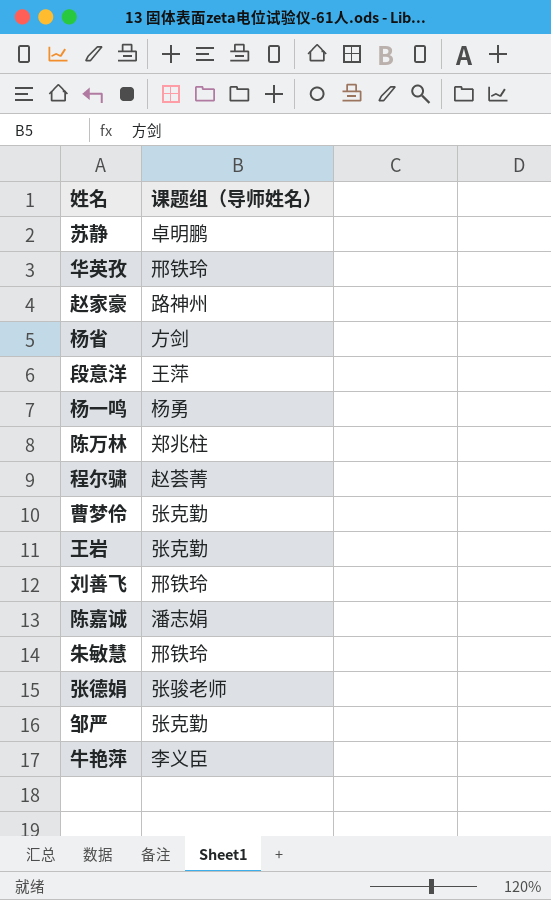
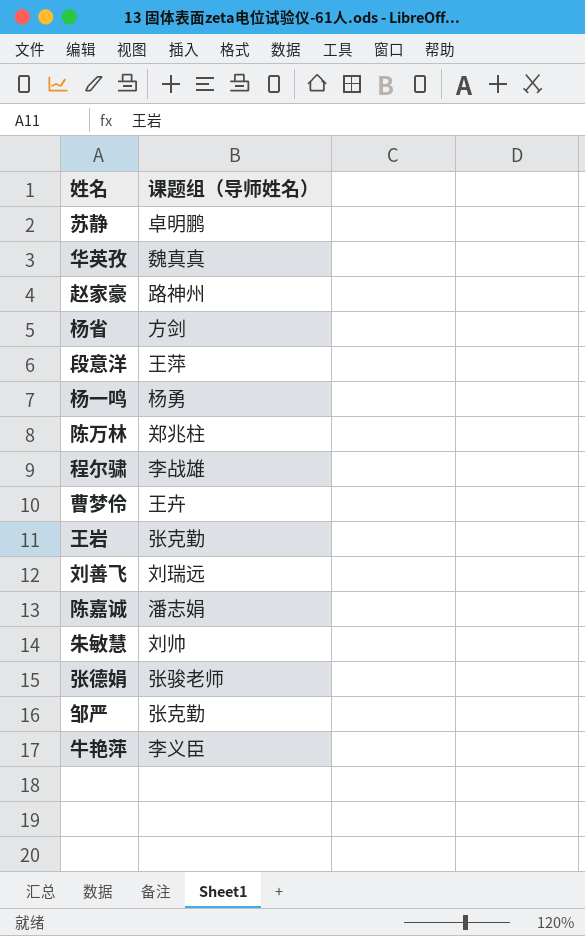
华英孜 | 课题组（导师姓名）: 邢铁玲 -> 魏真真
程尔骕 | 课题组（导师姓名）: 赵荟菁 -> 李战雄
曹梦伶 | 课题组（导师姓名）: 张克勤 -> 王卉
刘善飞 | 课题组（导师姓名）: 邢铁玲 -> 刘瑞远
朱敏慧 | 课题组（导师姓名）: 邢铁玲 -> 刘帅

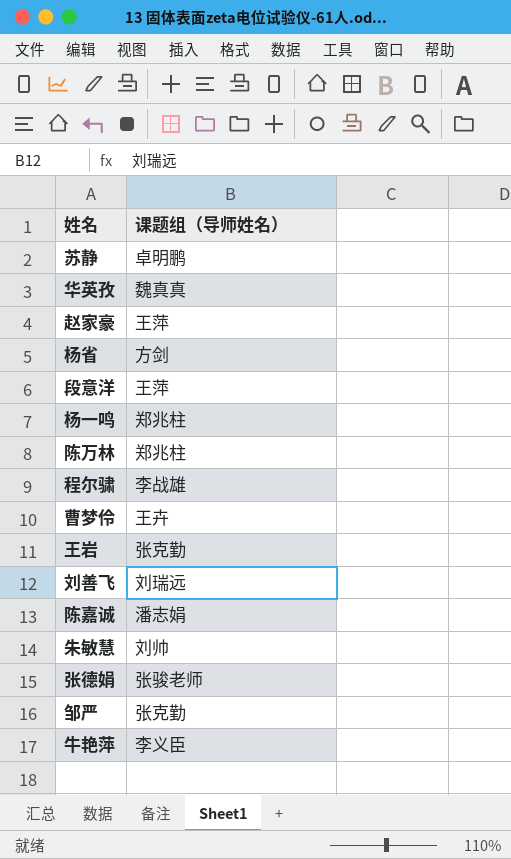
赵家豪 | 课题组（导师姓名）: 路神州 -> 王萍
杨一鸣 | 课题组（导师姓名）: 杨勇 -> 郑兆柱

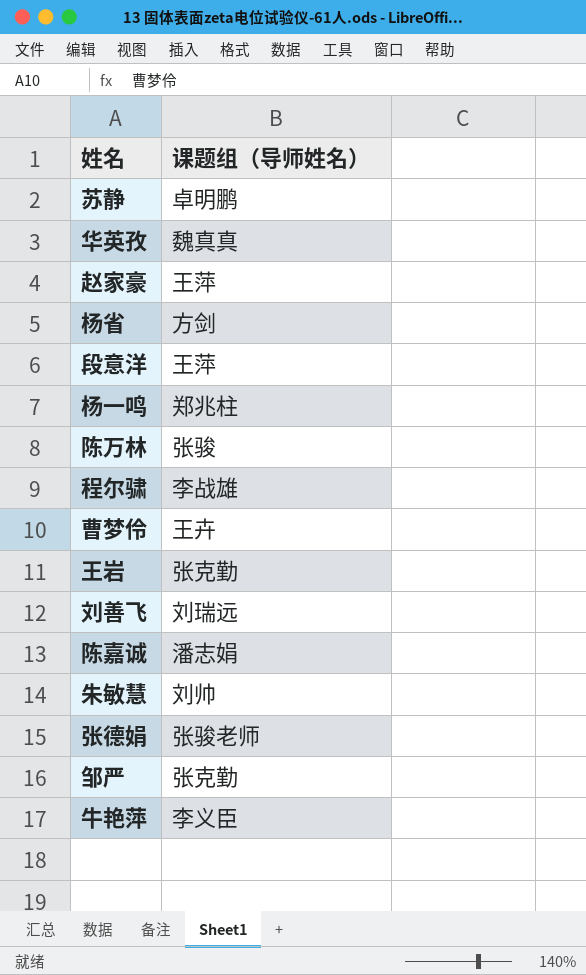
陈万林 | 课题组（导师姓名）: 郑兆柱 -> 张骏

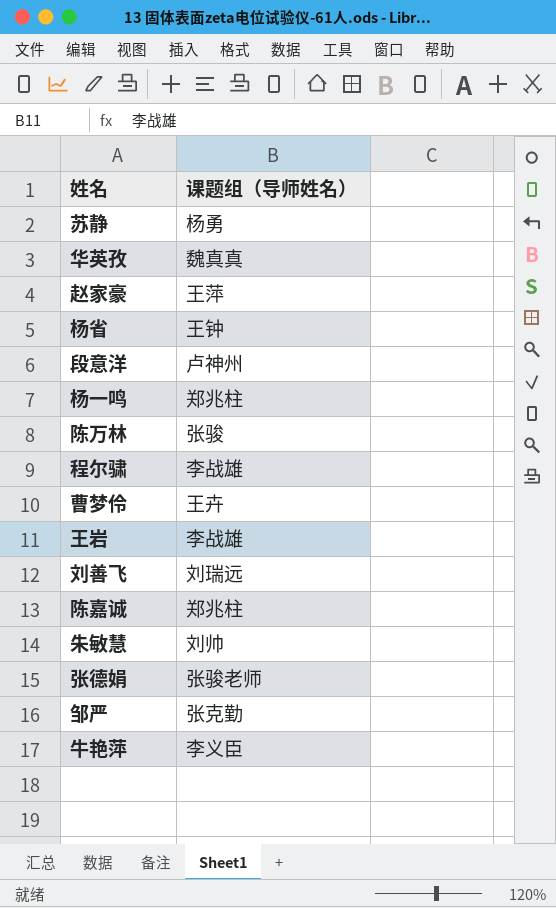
苏静 | 课题组（导师姓名）: 卓明鹏 -> 杨勇
杨省 | 课题组（导师姓名）: 方剑 -> 王钟
段意洋 | 课题组（导师姓名）: 王萍 -> 卢神州
王岩 | 课题组（导师姓名）: 张克勤 -> 李战雄
陈嘉诚 | 课题组（导师姓名）: 潘志娟 -> 郑兆柱

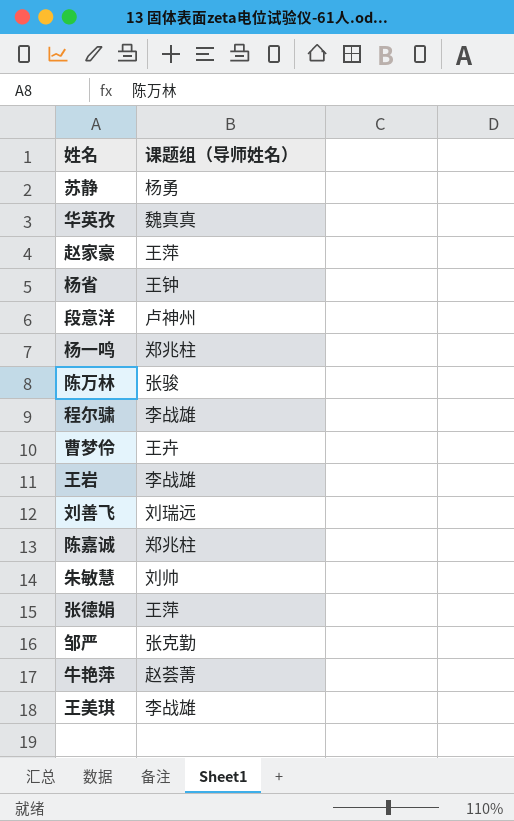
张德娟 | 课题组（导师姓名）: 张骏老师 -> 王萍
牛艳萍 | 课题组（导师姓名）: 李义臣 -> 赵荟菁
row 王美琪: none -> 李战雄

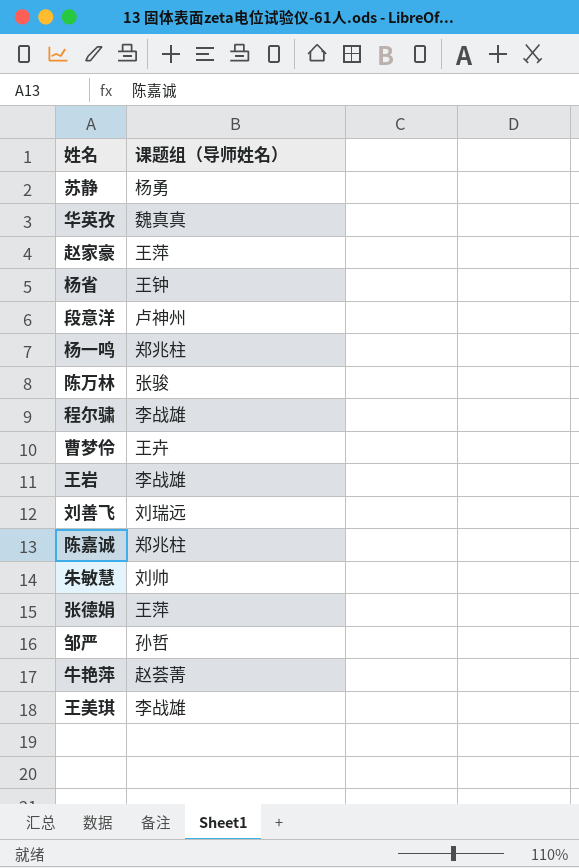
邹严 | 课题组（导师姓名）: 张克勤 -> 孙哲

